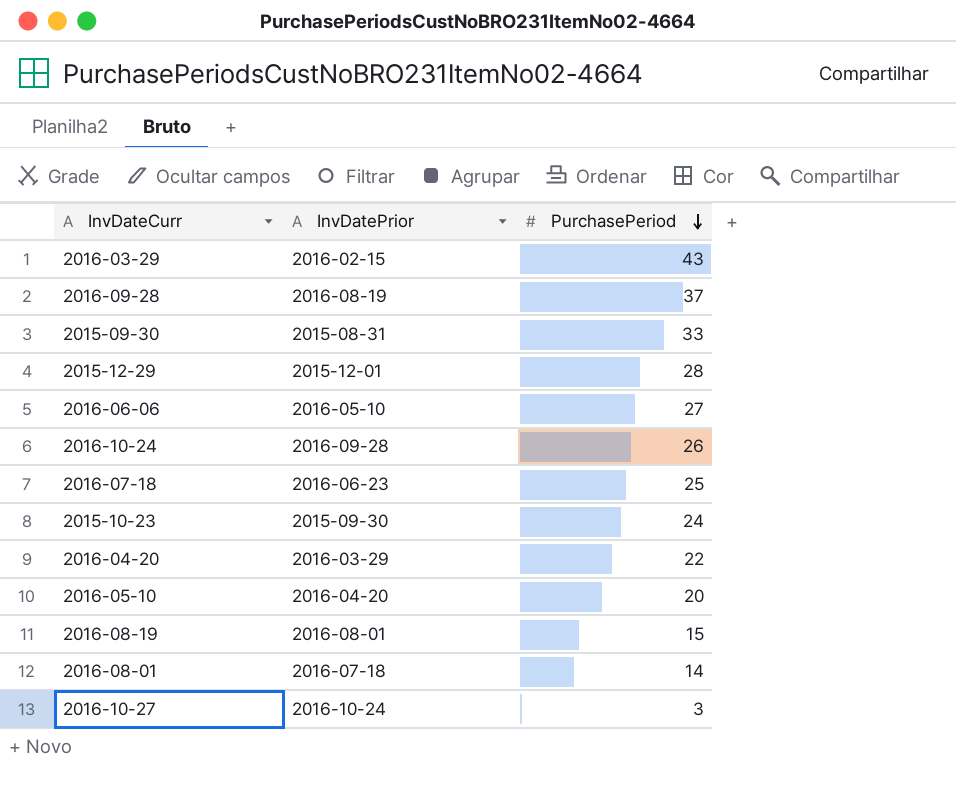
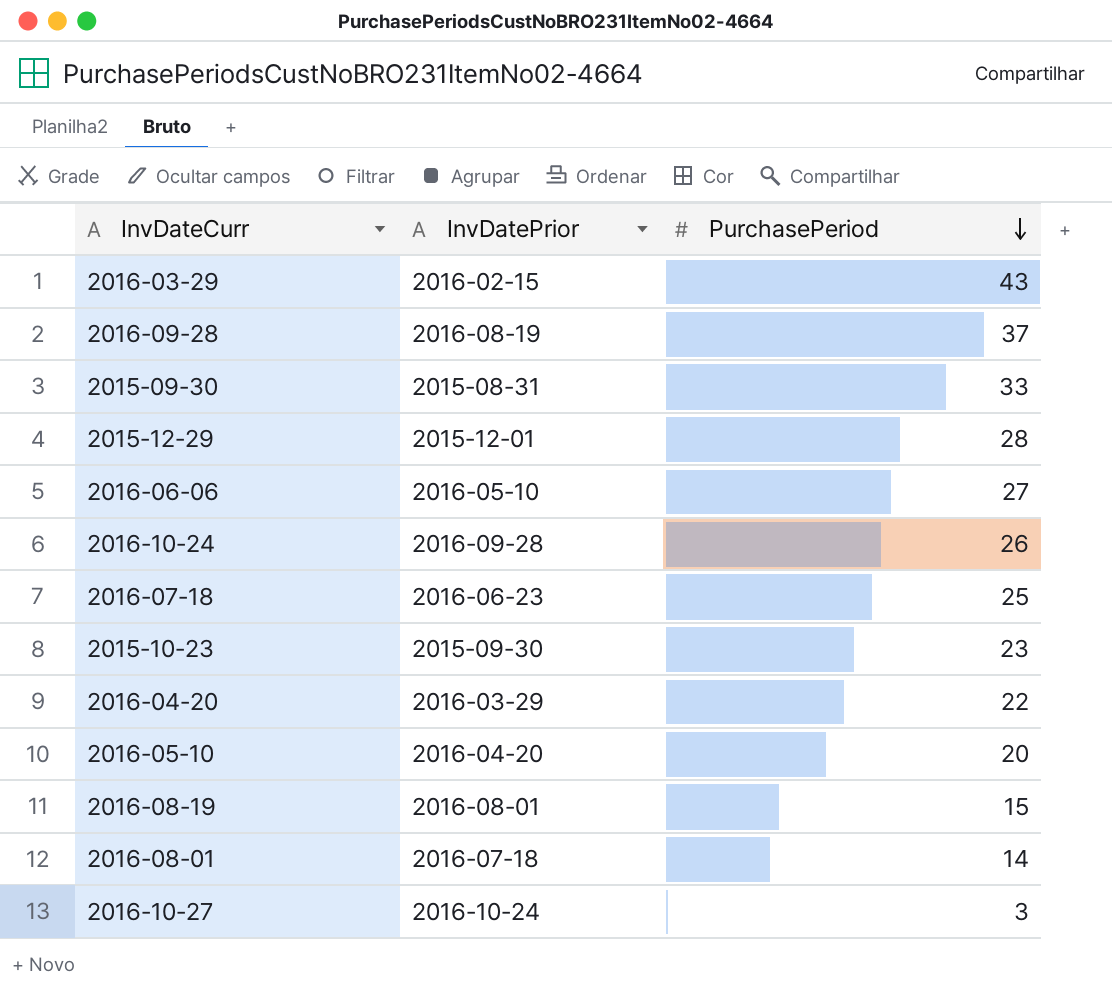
2015-10-23 | PurchasePeriod: 24 -> 23

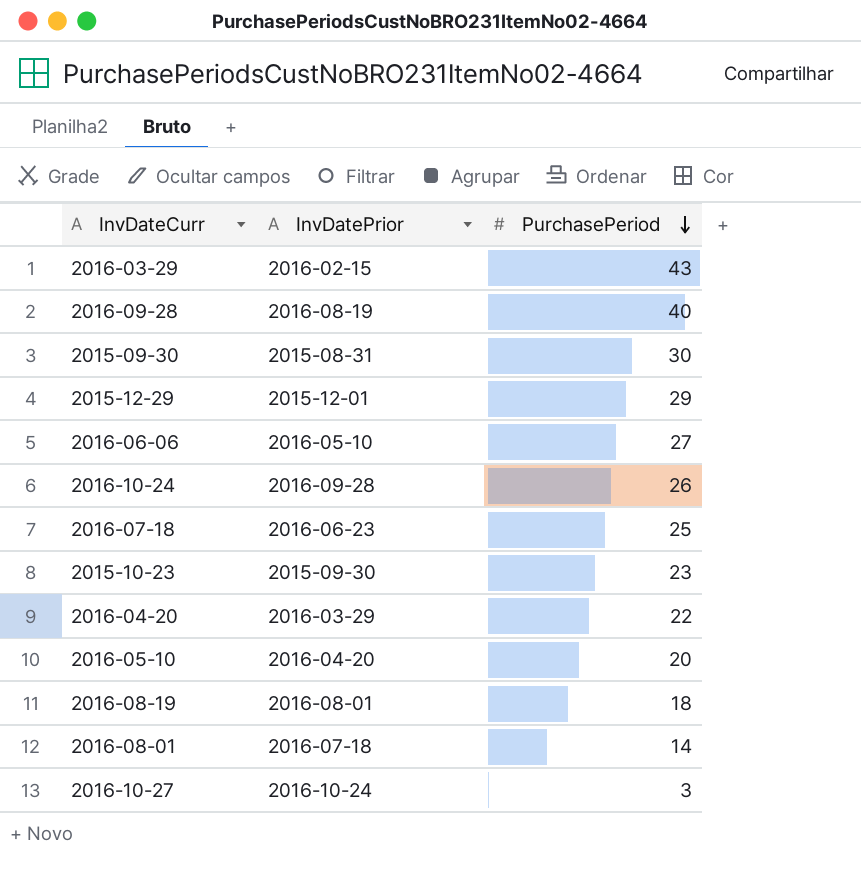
2016-09-28 | PurchasePeriod: 37 -> 40
2015-09-30 | PurchasePeriod: 33 -> 30
2015-12-29 | PurchasePeriod: 28 -> 29
2016-08-19 | PurchasePeriod: 15 -> 18

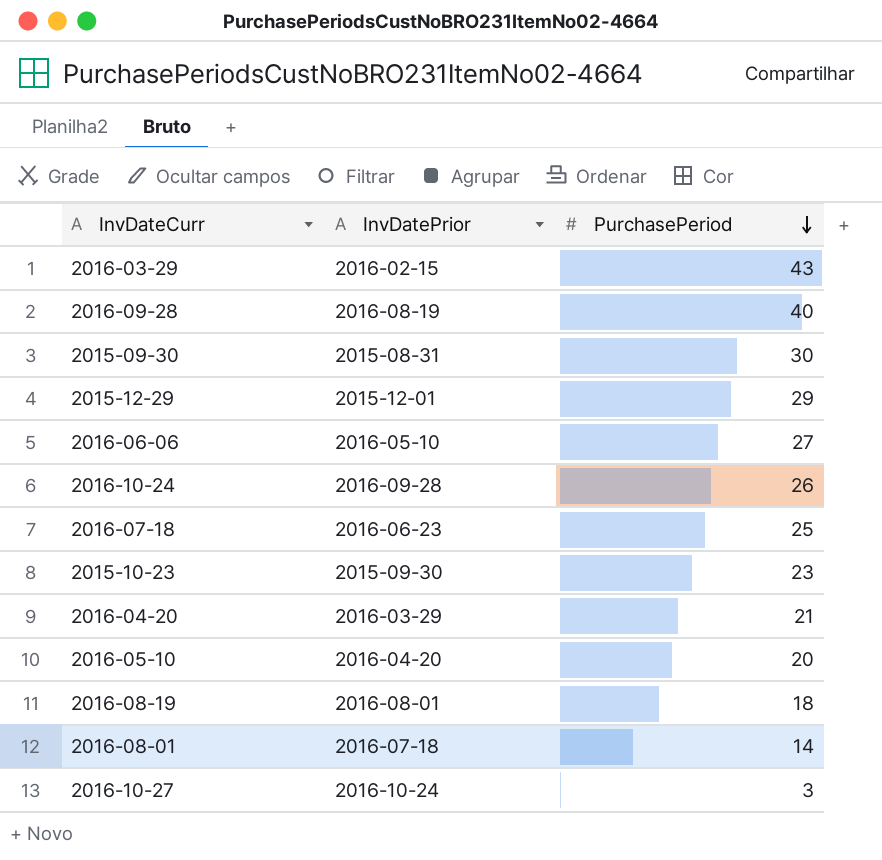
2016-04-20 | PurchasePeriod: 22 -> 21

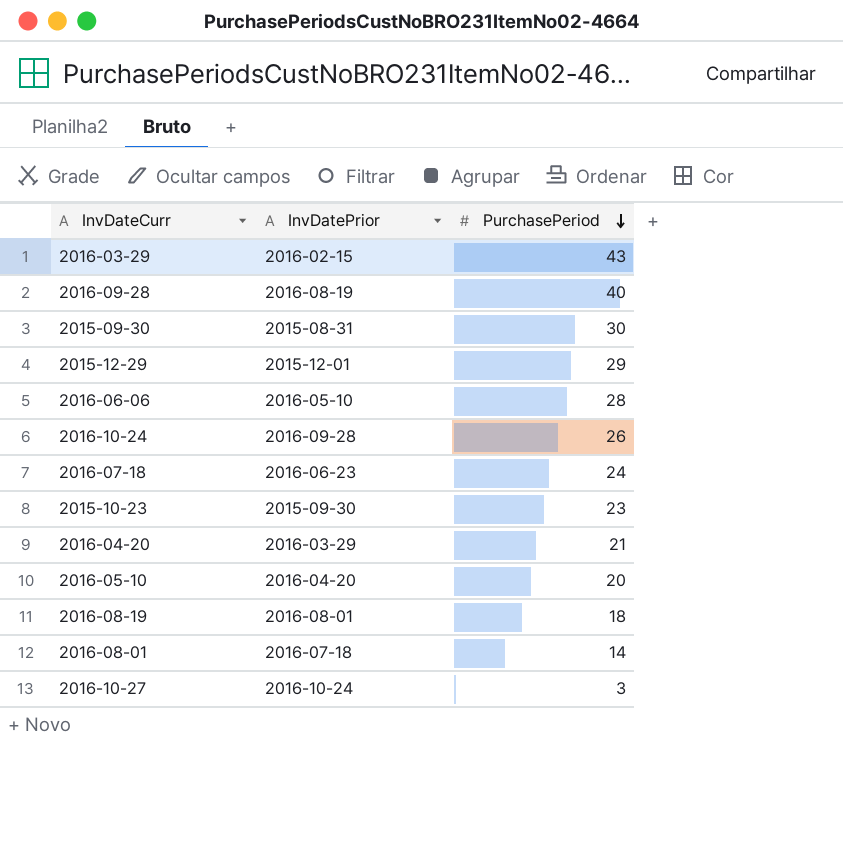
2016-06-06 | PurchasePeriod: 27 -> 28
2016-07-18 | PurchasePeriod: 25 -> 24

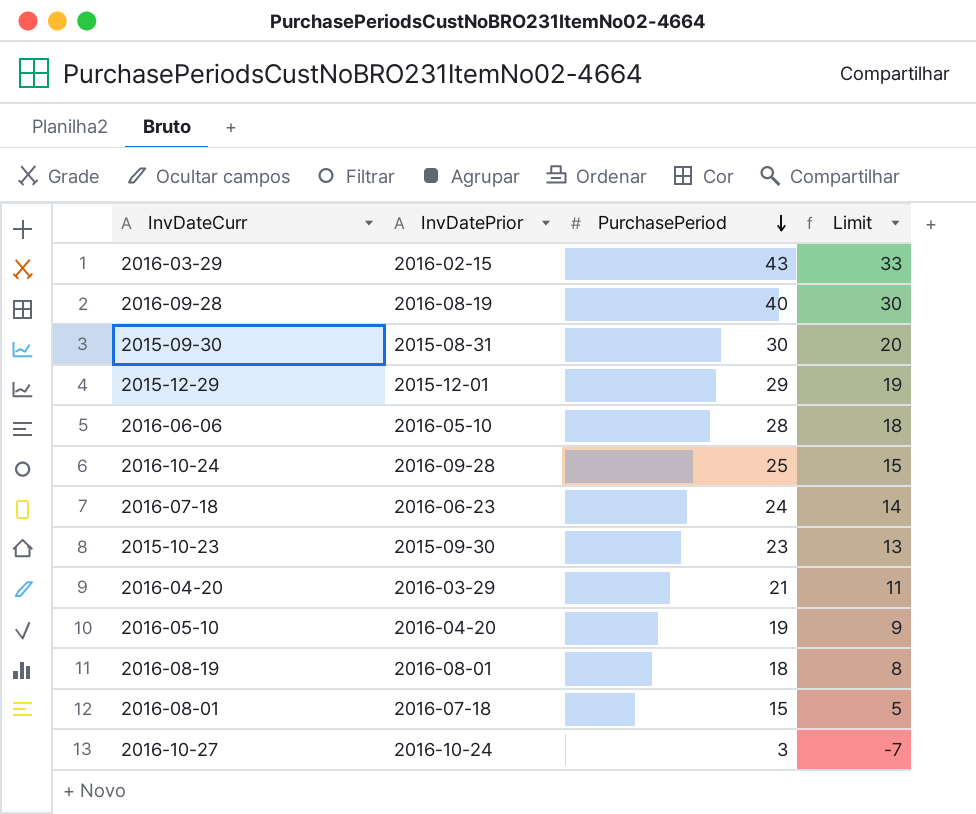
column Limit | formula: none -> [PurchasePeriod] - 10
2016-10-24 | PurchasePeriod: 26 -> 25
2016-05-10 | PurchasePeriod: 20 -> 19
2016-08-01 | PurchasePeriod: 14 -> 15

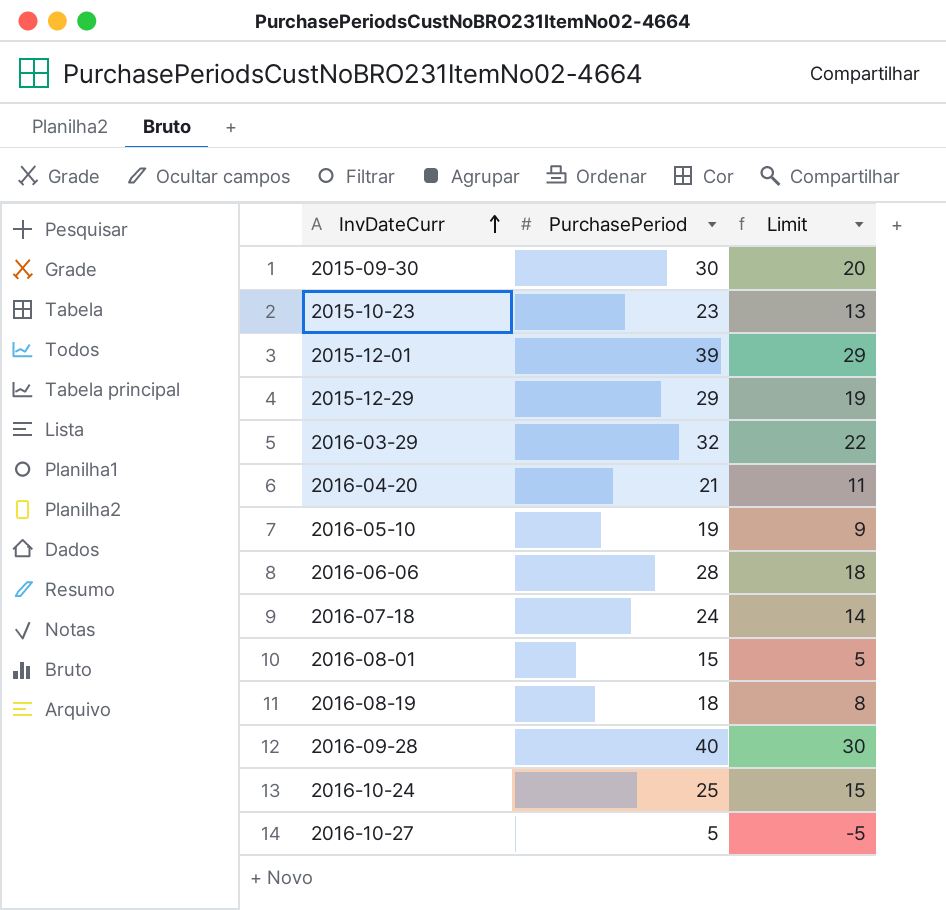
row order: PurchasePeriod descending -> InvDateCurr ascending
column InvDatePrior | position: 2 -> none
row 2015-12-01: none -> 39 | 29
2016-03-29 | PurchasePeriod: 43 -> 32
2016-03-29 | Limit: 33 -> 22
2016-10-27 | PurchasePeriod: 3 -> 5
2016-10-27 | Limit: -7 -> -5

